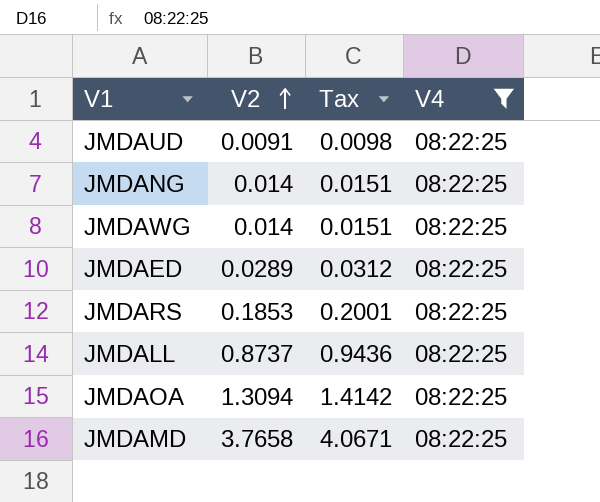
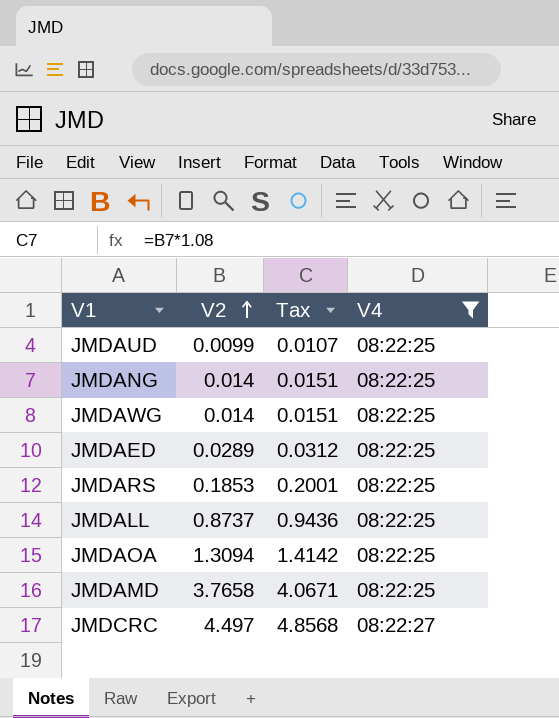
JMDAUD | V2: 0.0091 -> 0.0099
JMDAUD | Tax: 0.0098 -> 0.0107
row JMDCRC: none -> 4.497 | 4.8568 | 08:22:27

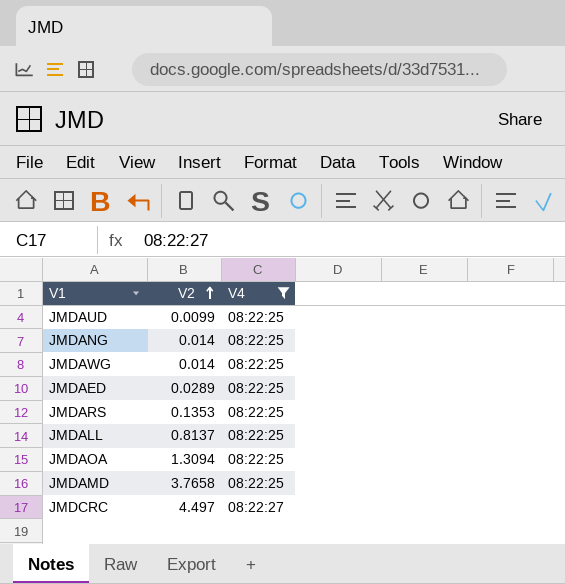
column Tax | formula: [V2] * 1.08 -> none
JMDARS | V2: 0.1853 -> 0.1353
JMDALL | V2: 0.8737 -> 0.8137

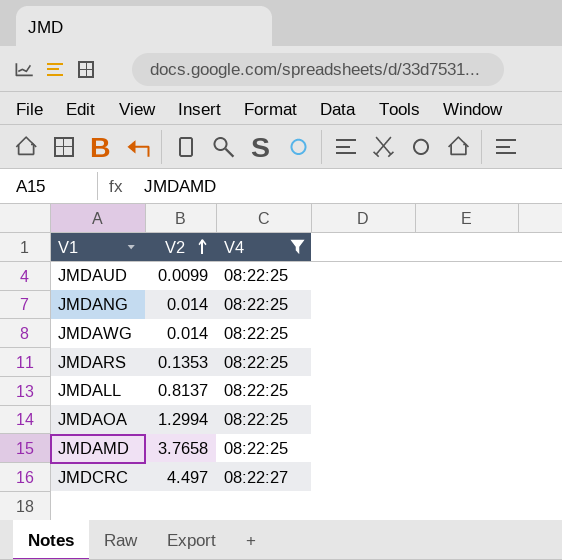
row JMDAED: 0.0289 | 08:22:25 -> none
JMDAOA | V2: 1.3094 -> 1.2994

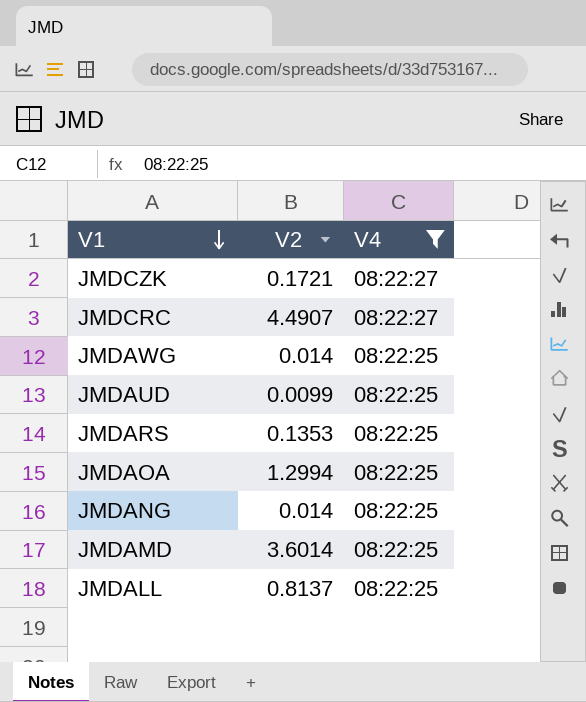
row order: V2 ascending -> V1 descending
row JMDCZK: none -> 0.1721 | 08:22:27
JMDCRC | V2: 4.497 -> 4.4907
JMDAMD | V2: 3.7658 -> 3.6014

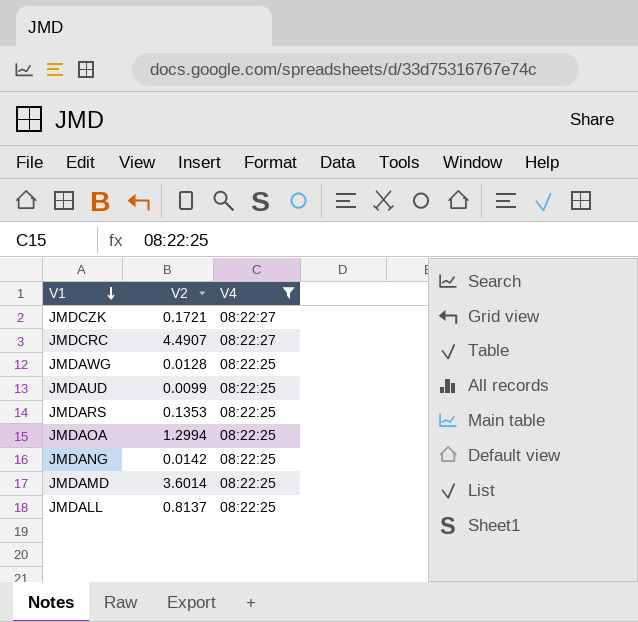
JMDAWG | V2: 0.014 -> 0.0128
JMDANG | V2: 0.014 -> 0.0142

